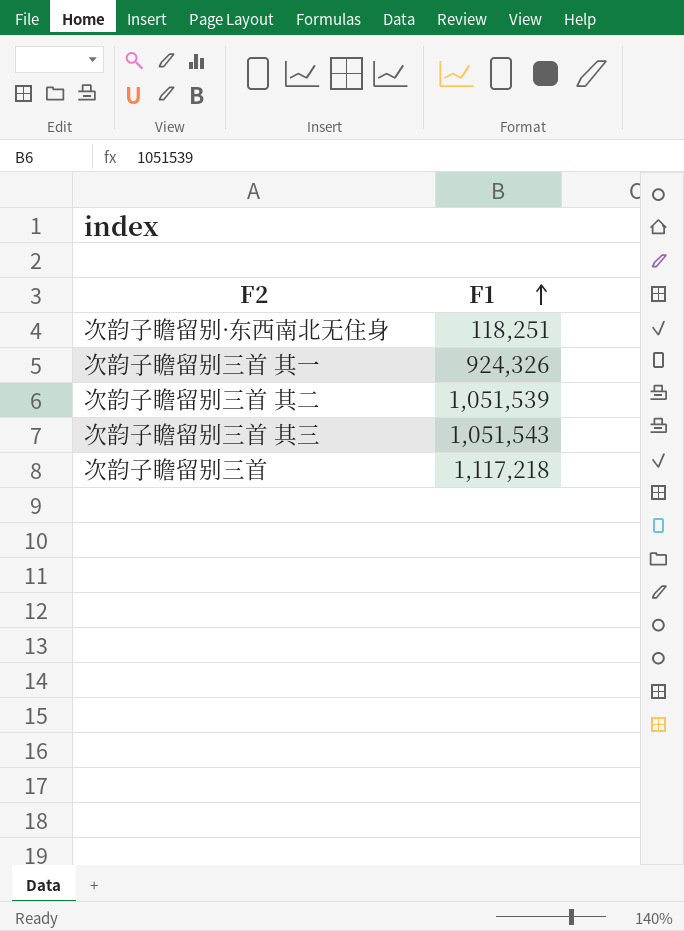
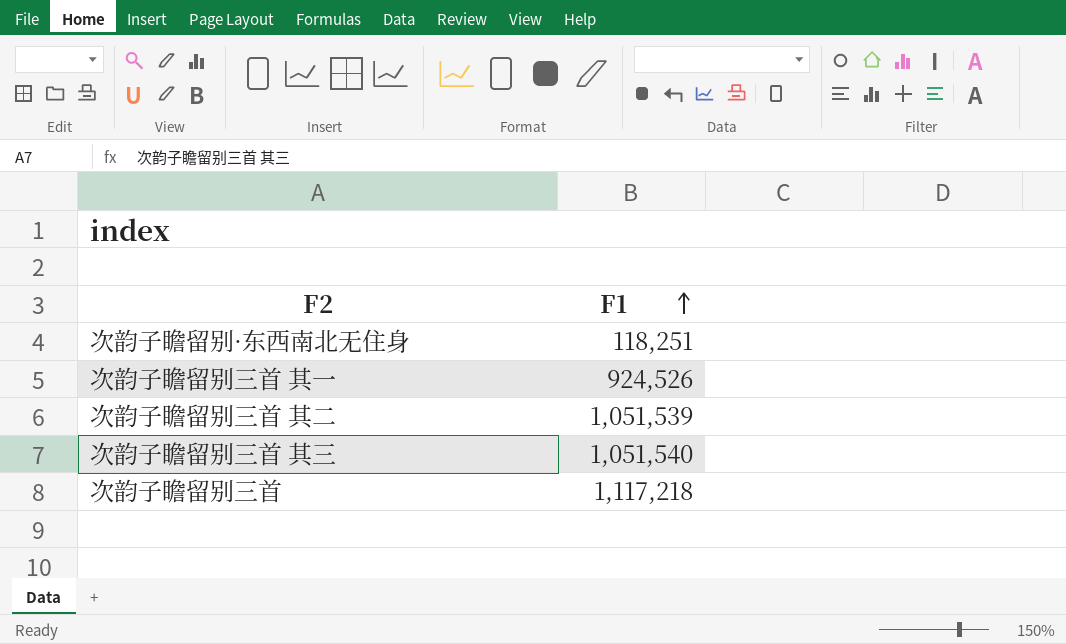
次韵子瞻留别三首 其一 | F1: 924,326 -> 924,526
次韵子瞻留别三首 其三 | F1: 1,051,543 -> 1,051,540

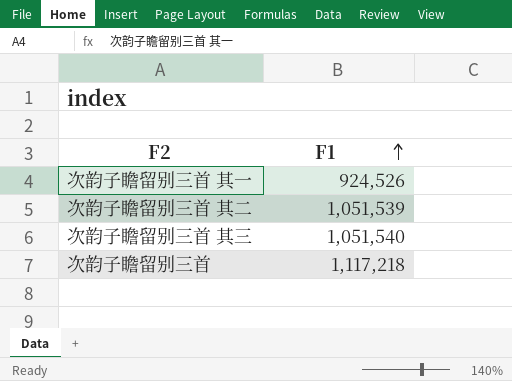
row 次韵子瞻留别·东西南北无住身: 118,251 -> none

